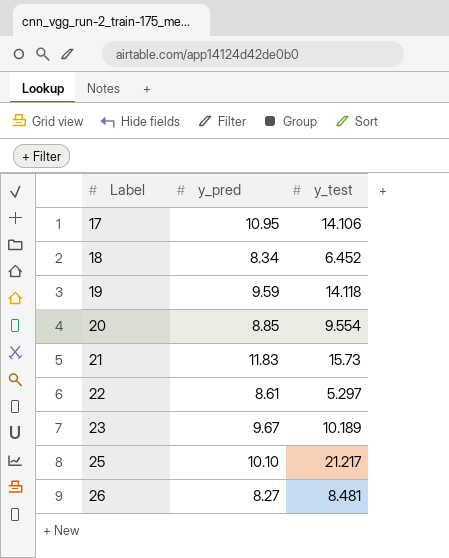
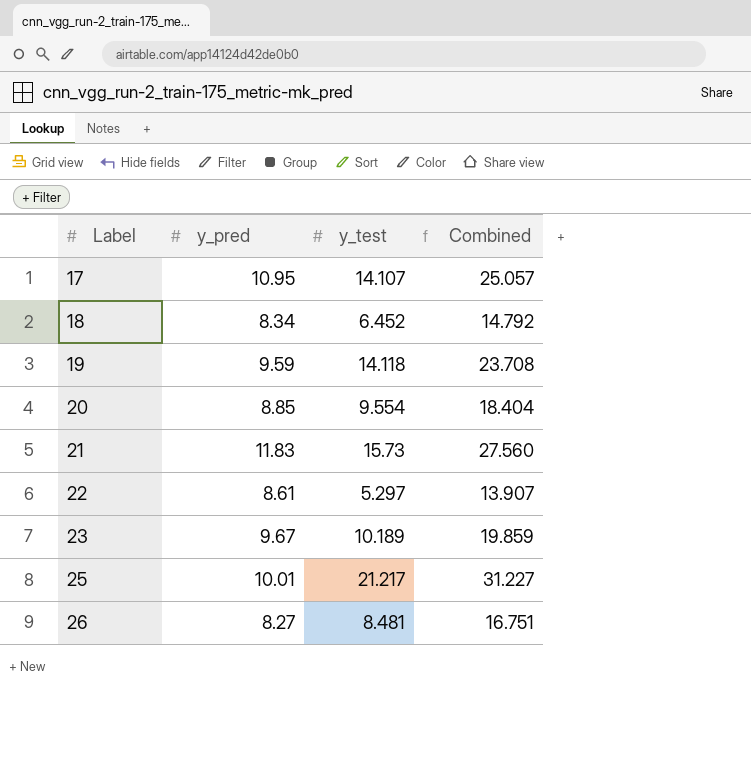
column Combined | formula: none -> [y_pred] + [y_test]
17 | y_test: 14.106 -> 14.107
25 | y_pred: 10.10 -> 10.01

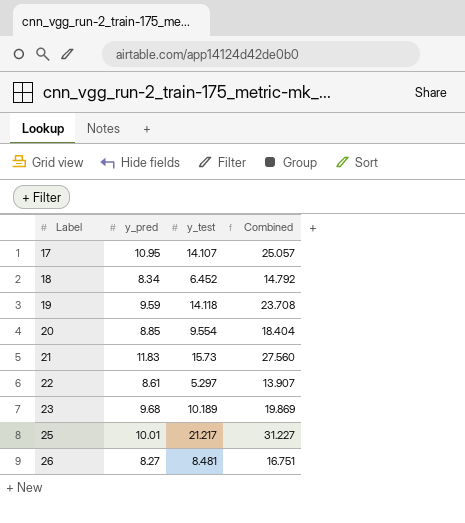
23 | y_pred: 9.67 -> 9.68
23 | Combined: 19.859 -> 19.869

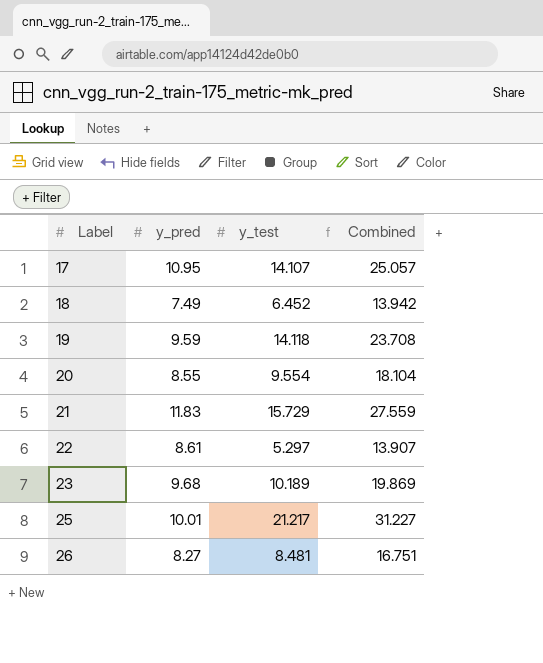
18 | y_pred: 8.34 -> 7.49
18 | Combined: 14.792 -> 13.942
20 | y_pred: 8.85 -> 8.55
20 | Combined: 18.404 -> 18.104
21 | y_test: 15.73 -> 15.729
21 | Combined: 27.560 -> 27.559

